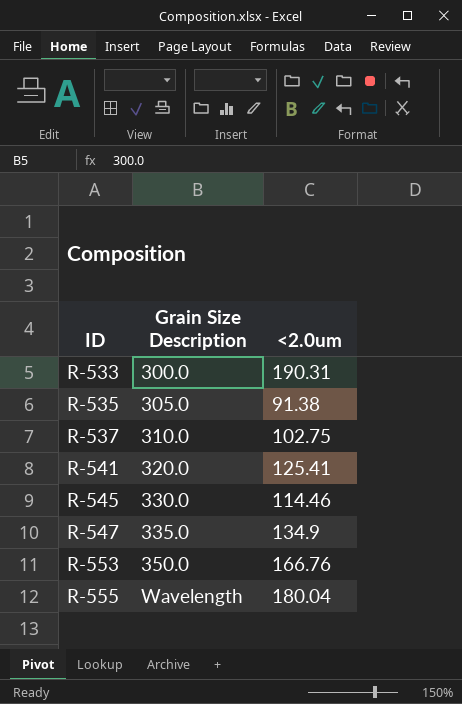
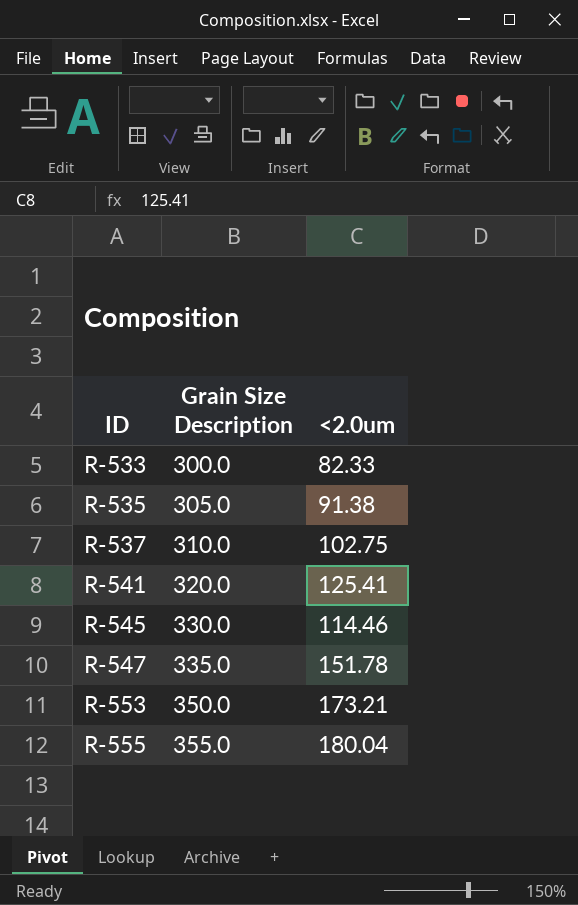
R-533 | <2.0um: 190.31 -> 82.33
R-547 | <2.0um: 134.9 -> 151.78
R-553 | <2.0um: 166.76 -> 173.21
R-555 | Grain Size Description: Wavelength -> 355.0

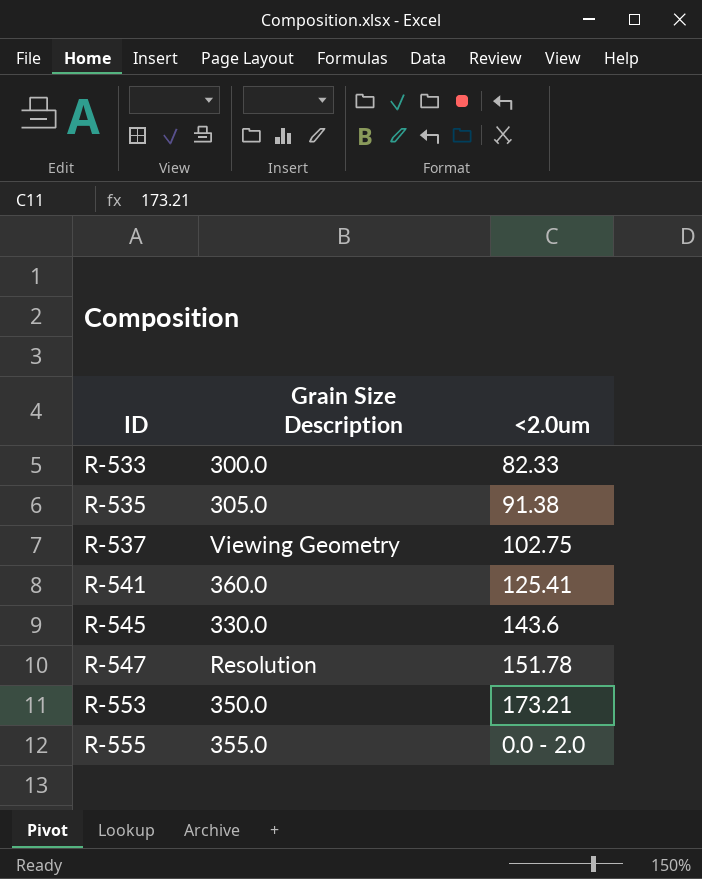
R-537 | Grain Size Description: 310.0 -> Viewing Geometry
R-541 | Grain Size Description: 320.0 -> 360.0
R-545 | <2.0um: 114.46 -> 143.6
R-547 | Grain Size Description: 335.0 -> Resolution
R-555 | <2.0um: 180.04 -> 0.0 - 2.0

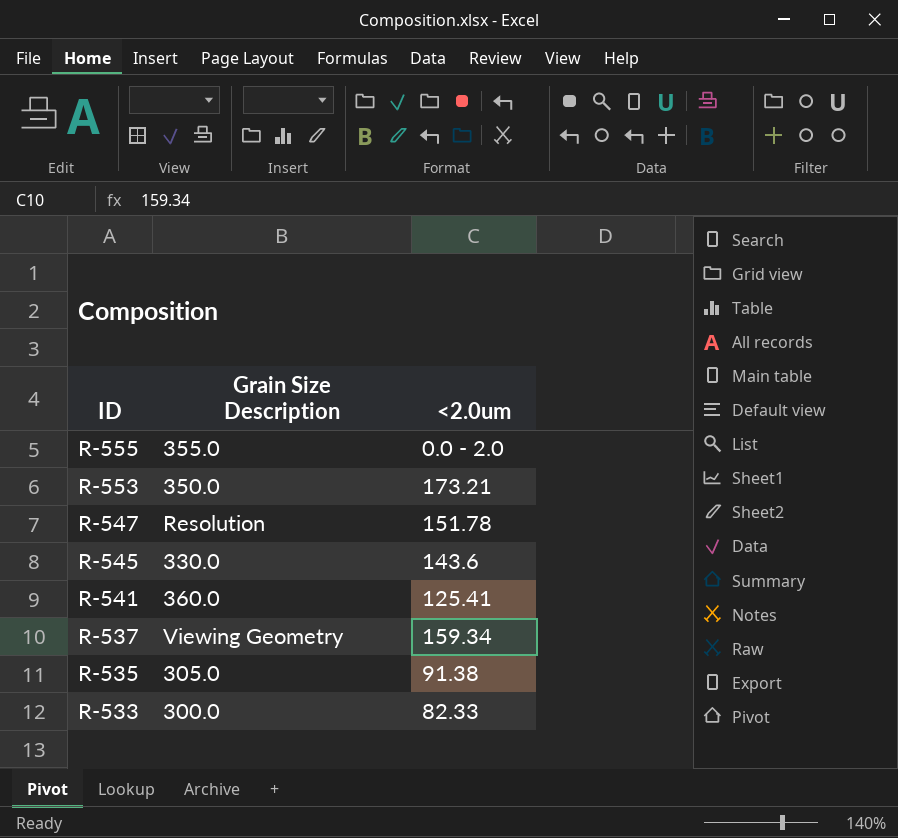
row order: ID ascending -> ID descending
R-537 | <2.0um: 102.75 -> 159.34

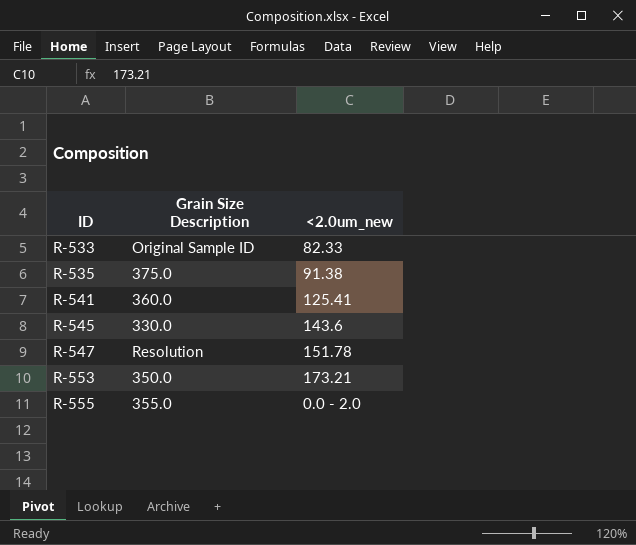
row order: ID descending -> ID ascending
column name: <2.0um -> <2.0um_new
row R-537: Viewing Geometry | 159.34 -> none
R-533 | Grain Size Description: 300.0 -> Original Sample ID
R-535 | Grain Size Description: 305.0 -> 375.0

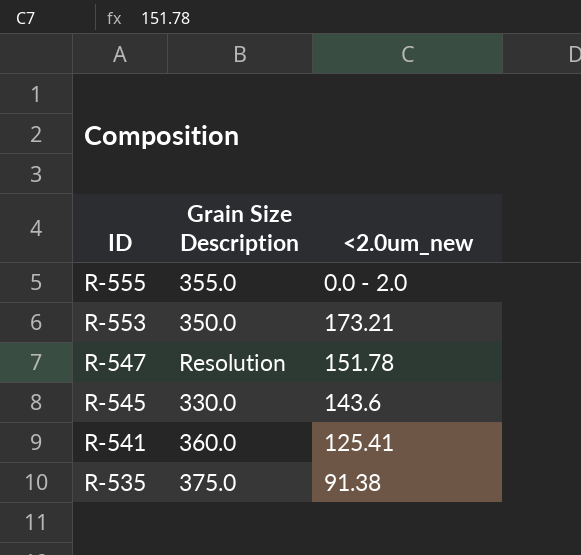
row order: ID ascending -> ID descending
row R-533: Original Sample ID | 82.33 -> none

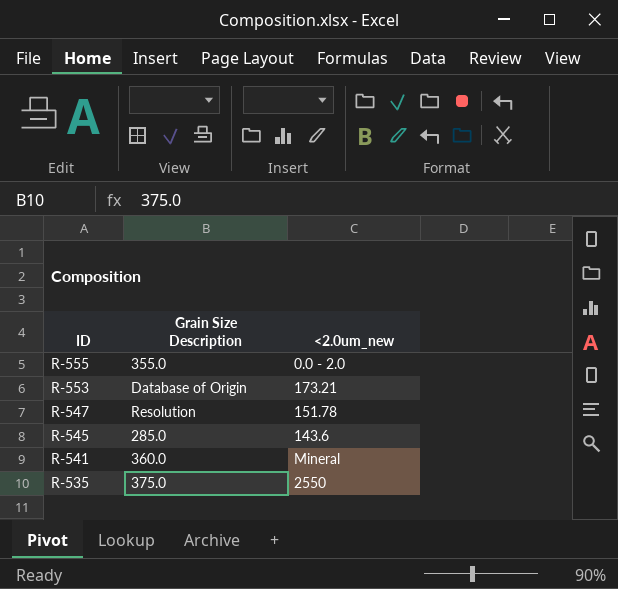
R-553 | Grain Size Description: 350.0 -> Database of Origin
R-545 | Grain Size Description: 330.0 -> 285.0
R-541 | <2.0um_new: 125.41 -> Mineral
R-535 | <2.0um_new: 91.38 -> 2550

